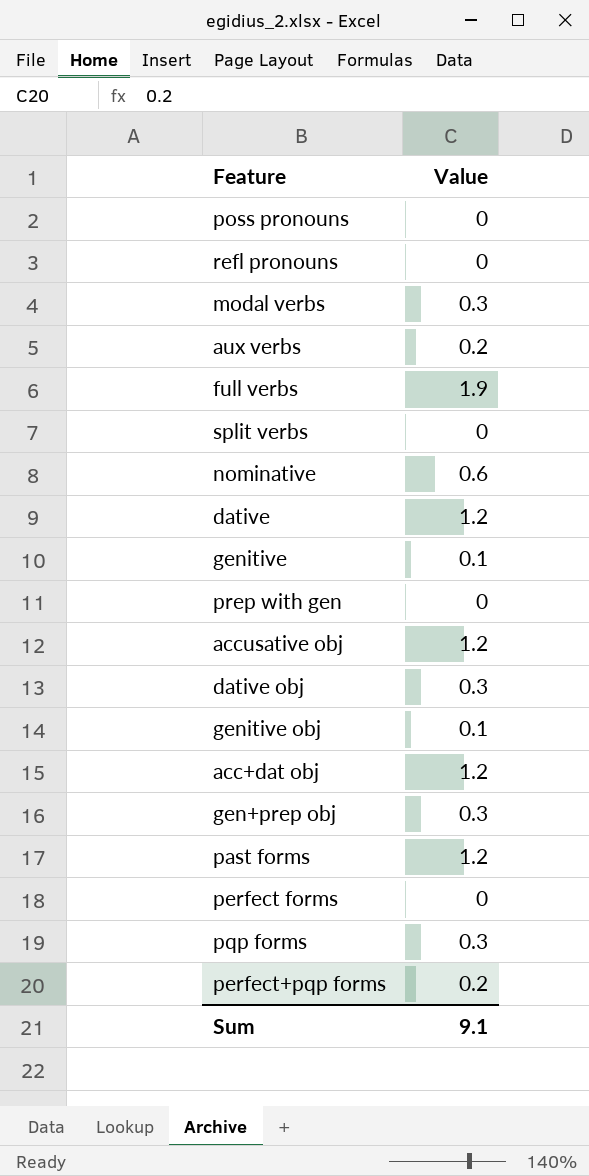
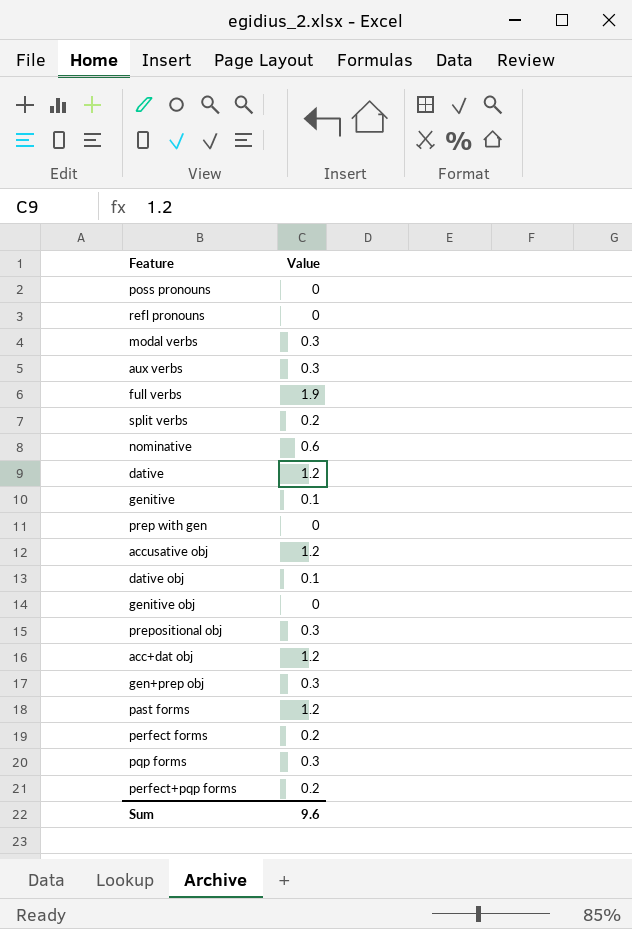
aux verbs | Value: 0.2 -> 0.3
split verbs | Value: 0 -> 0.2
dative obj | Value: 0.3 -> 0.1
genitive obj | Value: 0.1 -> 0
row prepositional obj: none -> 0.3
perfect forms | Value: 0 -> 0.2
Sum | Value: 9.1 -> 9.6

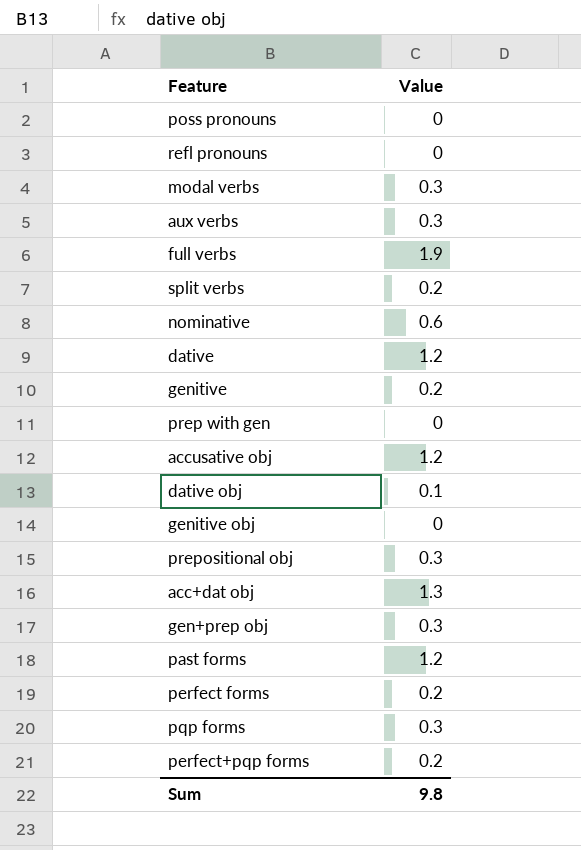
genitive | Value: 0.1 -> 0.2
acc+dat obj | Value: 1.2 -> 1.3
Sum | Value: 9.6 -> 9.8

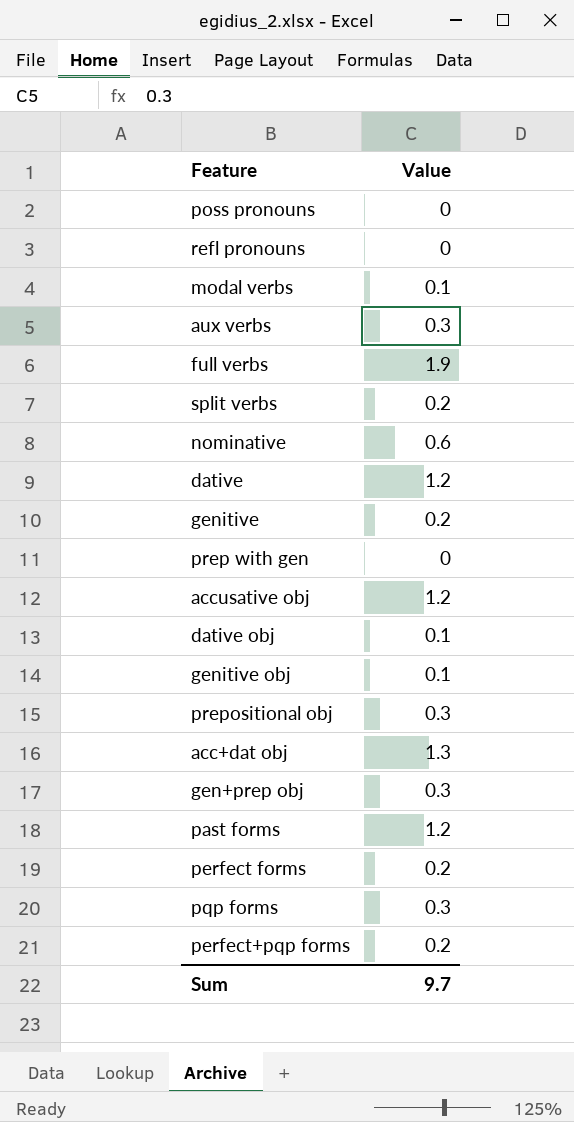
modal verbs | Value: 0.3 -> 0.1
genitive obj | Value: 0 -> 0.1
Sum | Value: 9.8 -> 9.7

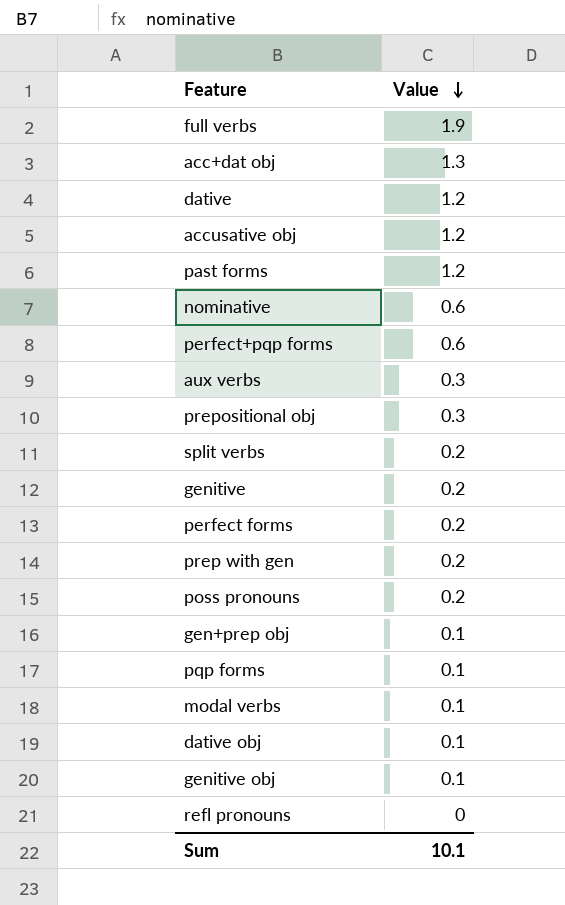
row order: none -> Value descending
perfect+pqp forms | Value: 0.2 -> 0.6
prep with gen | Value: 0 -> 0.2
poss pronouns | Value: 0 -> 0.2
gen+prep obj | Value: 0.3 -> 0.1
pqp forms | Value: 0.3 -> 0.1
Sum | Value: 9.7 -> 10.1

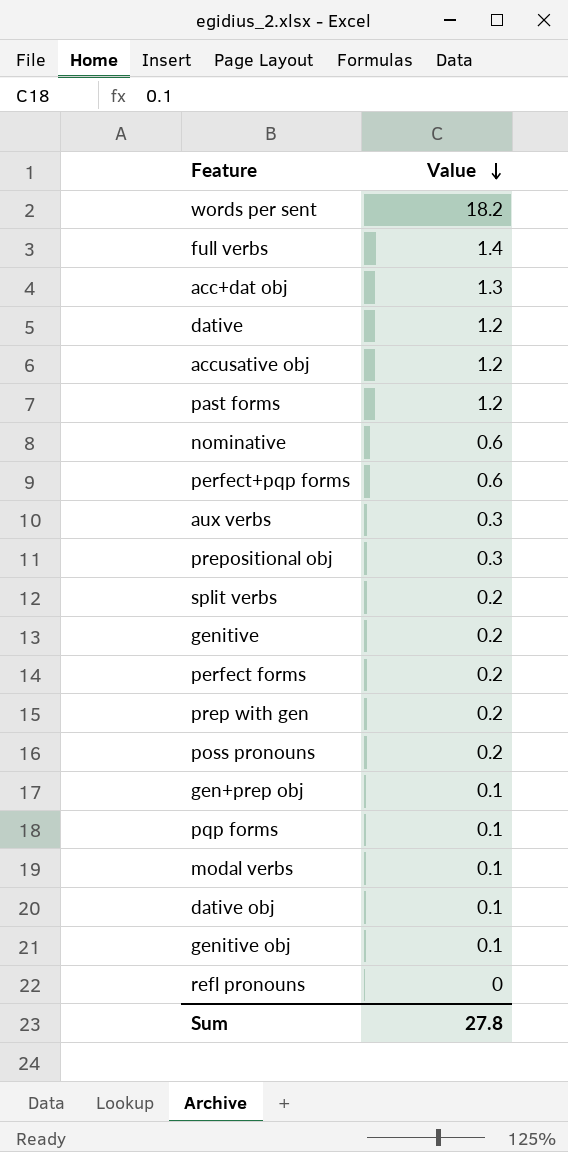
row words per sent: none -> 18.2
full verbs | Value: 1.9 -> 1.4
Sum | Value: 10.1 -> 27.8

